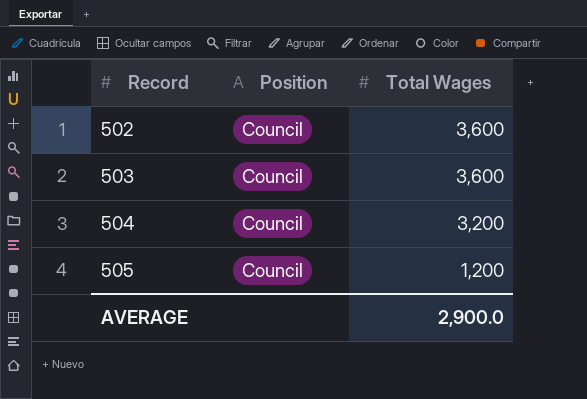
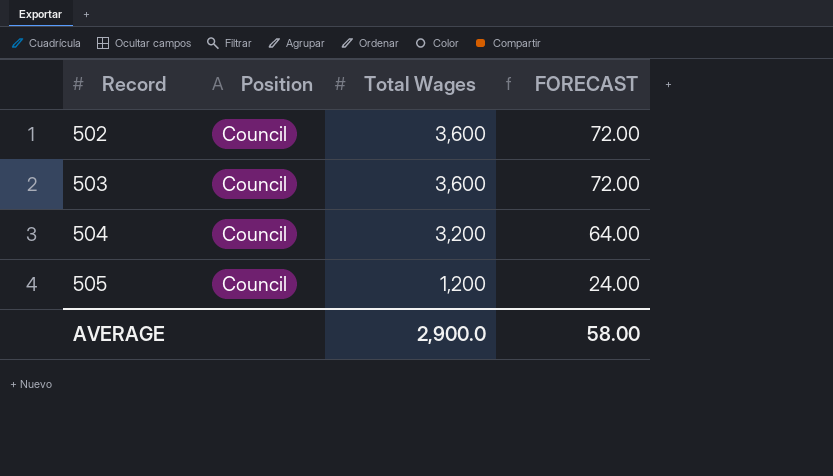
column FORECAST | formula: none -> [Total Wages] * 0.02

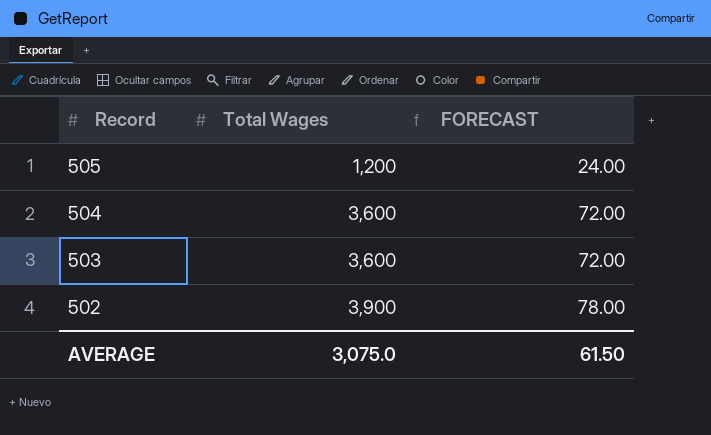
row order: Record ascending -> Record descending
column Position | position: 2 -> none
504 | Total Wages: 3,200 -> 3,600
504 | FORECAST: 64.00 -> 72.00
502 | Total Wages: 3,600 -> 3,900
502 | FORECAST: 72.00 -> 78.00
AVERAGE | Total Wages: 2,900.0 -> 3,075.0
AVERAGE | FORECAST: 58.00 -> 61.50

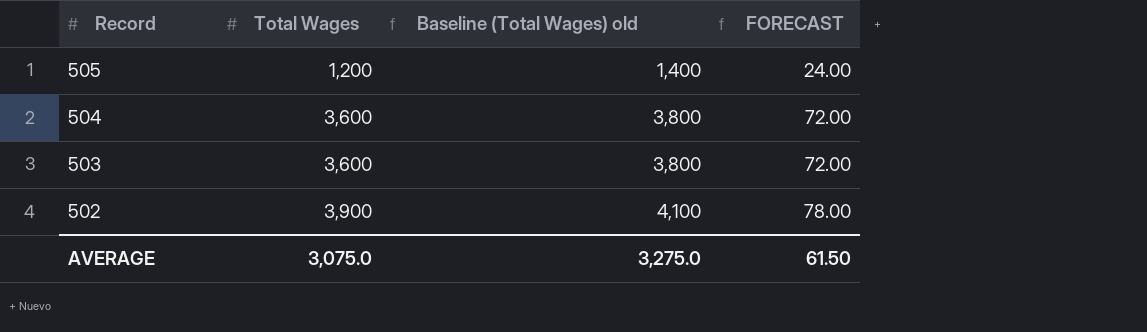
column Baseline (Total Wages) old | formula: none -> [Total Wages] + 200

